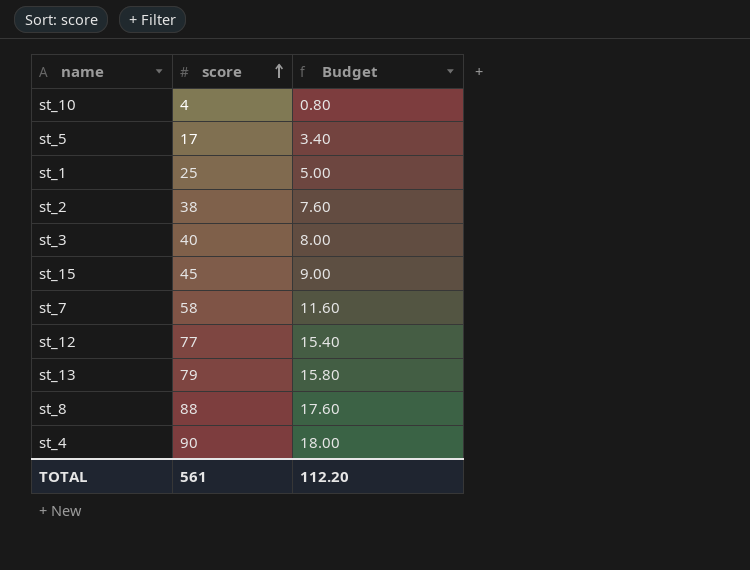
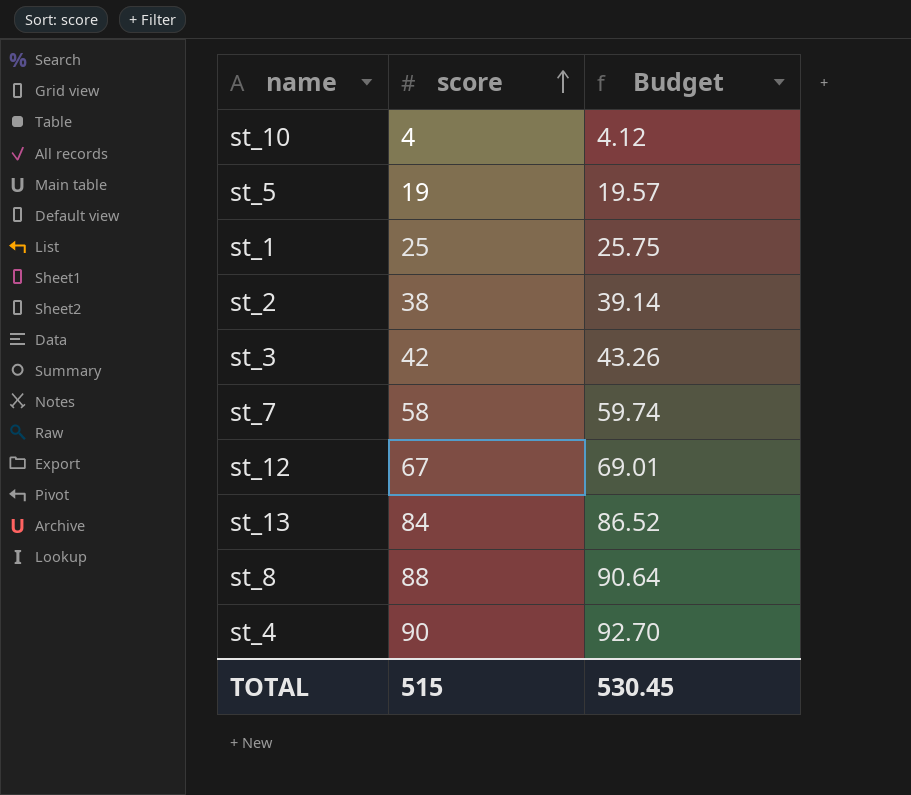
column Budget | formula: [score] * 0.2 -> [score] * 1.03
row st_15: 45 | 9.00 -> none
st_5 | score: 17 -> 19
st_3 | score: 40 -> 42
st_12 | score: 77 -> 67
st_13 | score: 79 -> 84
TOTAL | score: 561 -> 515
TOTAL | Budget: 112.20 -> 530.45

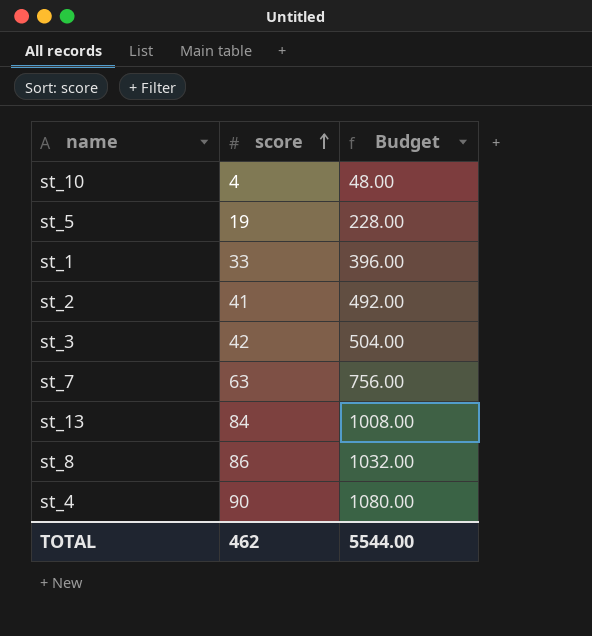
column Budget | formula: [score] * 1.03 -> [score] * 12
row st_12: 67 | 69.01 -> none
st_1 | score: 25 -> 33
st_2 | score: 38 -> 41
st_7 | score: 58 -> 63
st_8 | score: 88 -> 86
TOTAL | score: 515 -> 462
TOTAL | Budget: 530.45 -> 5544.00

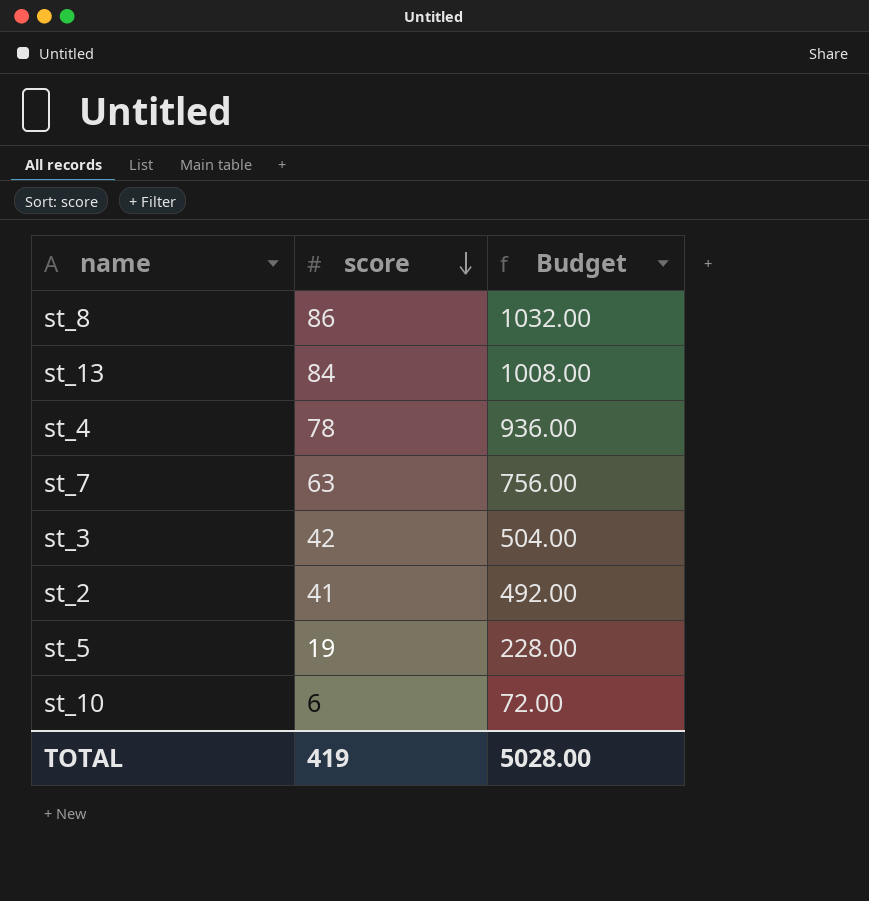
row order: score ascending -> score descending
row st_1: 33 | 396.00 -> none
st_4 | score: 90 -> 78
st_4 | Budget: 1080.00 -> 936.00
st_10 | score: 4 -> 6
st_10 | Budget: 48.00 -> 72.00
TOTAL | score: 462 -> 419
TOTAL | Budget: 5544.00 -> 5028.00

